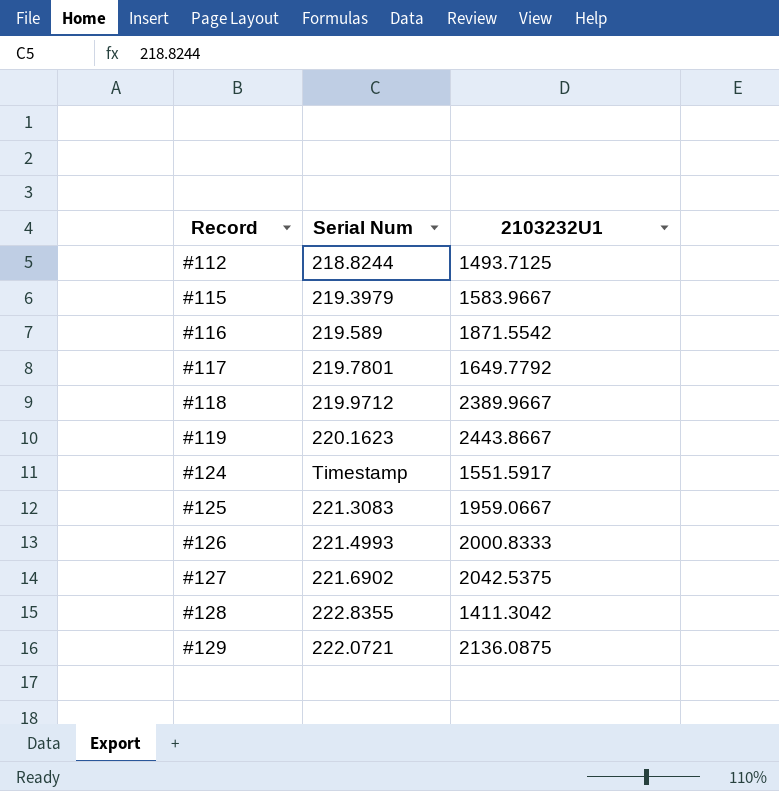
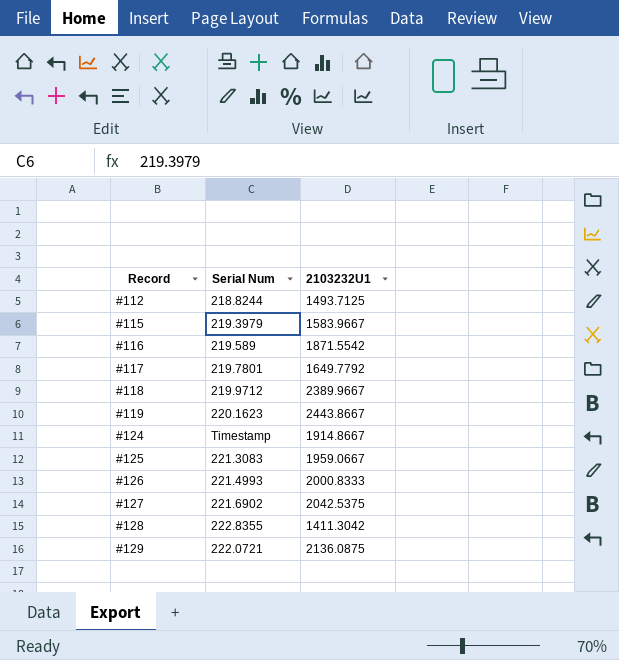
#124 | 2103232U1: 1551.5917 -> 1914.8667

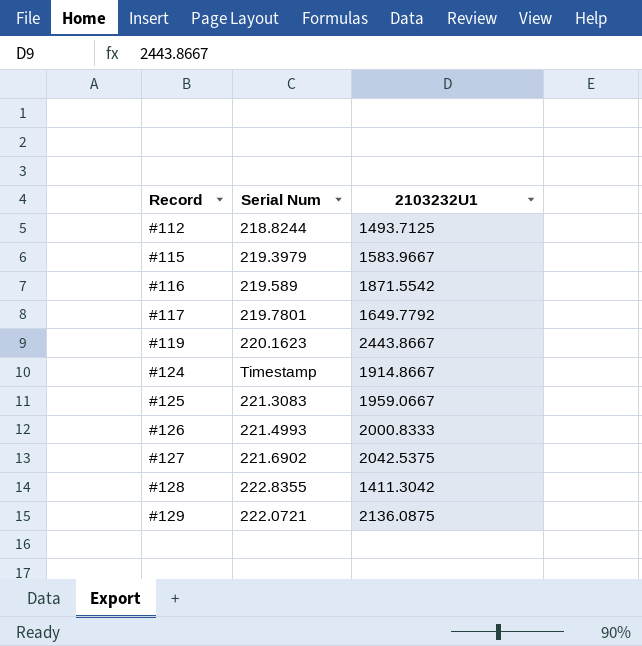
row #118: 219.9712 | 2389.9667 -> none

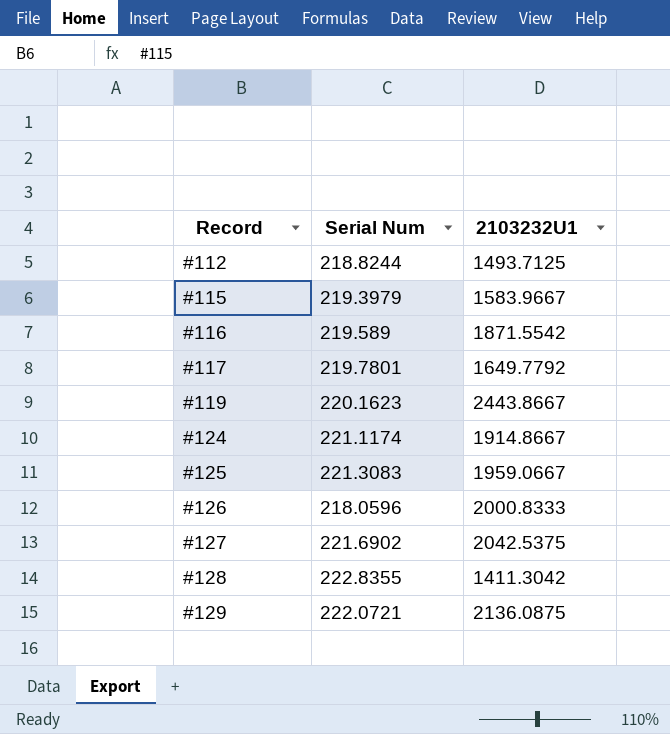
#124 | Serial Num: Timestamp -> 221.1174
#126 | Serial Num: 221.4993 -> 218.0596

